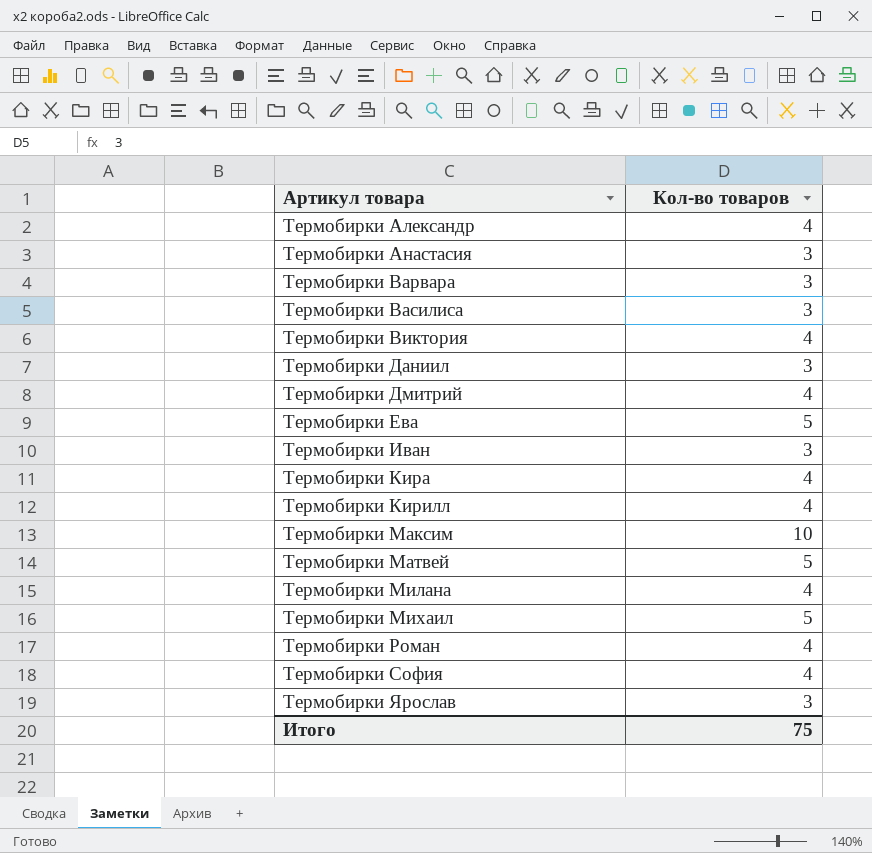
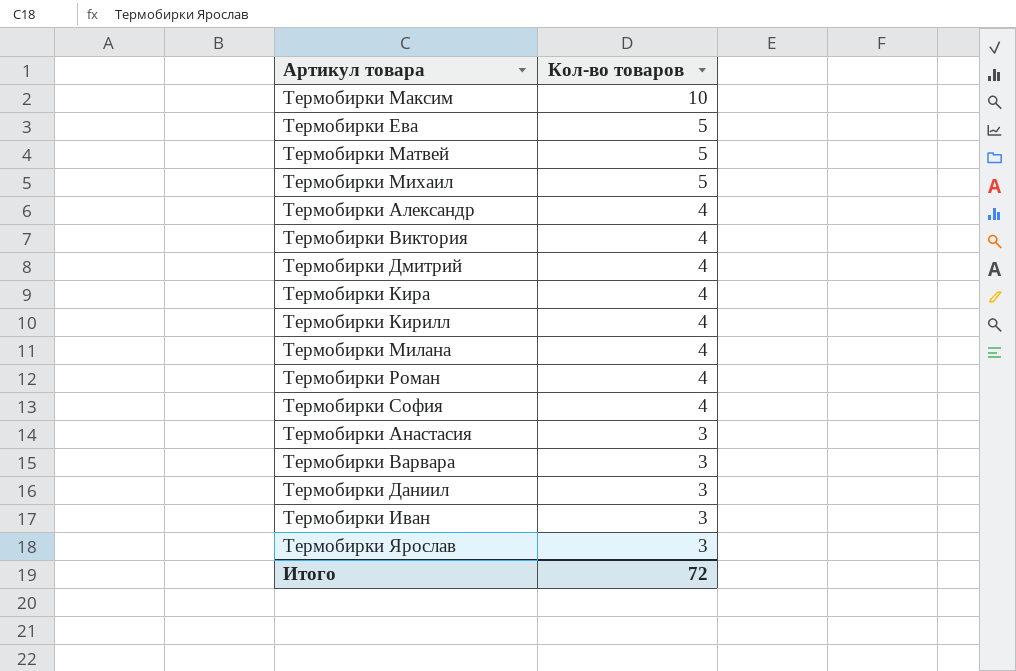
row order: Артикул товара ascending -> Кол-во товаров descending
row Термобирки Василиса: 3 -> none
Итого | Кол-во товаров: 75 -> 72

